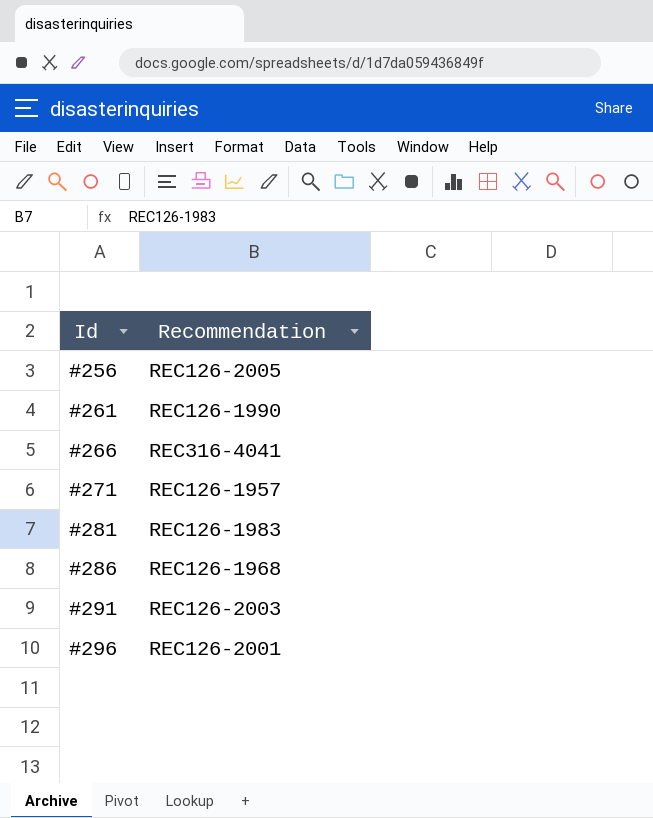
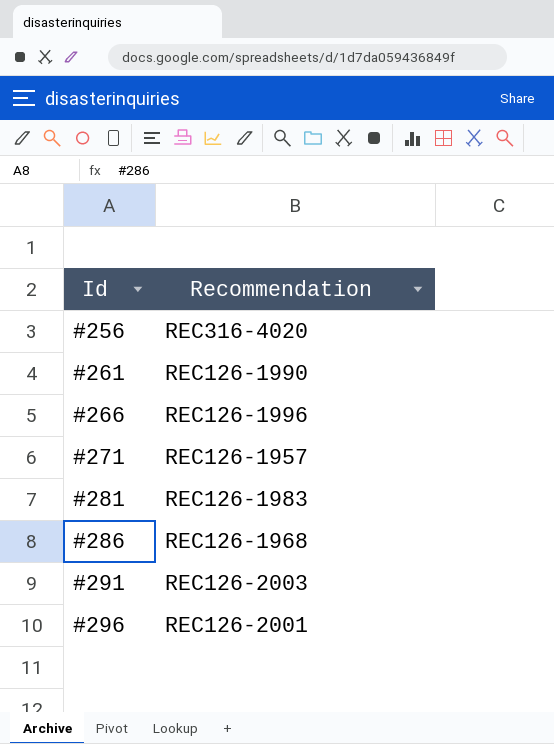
#256 | Recommendation: REC126-2005 -> REC316-4020
#266 | Recommendation: REC316-4041 -> REC126-1996

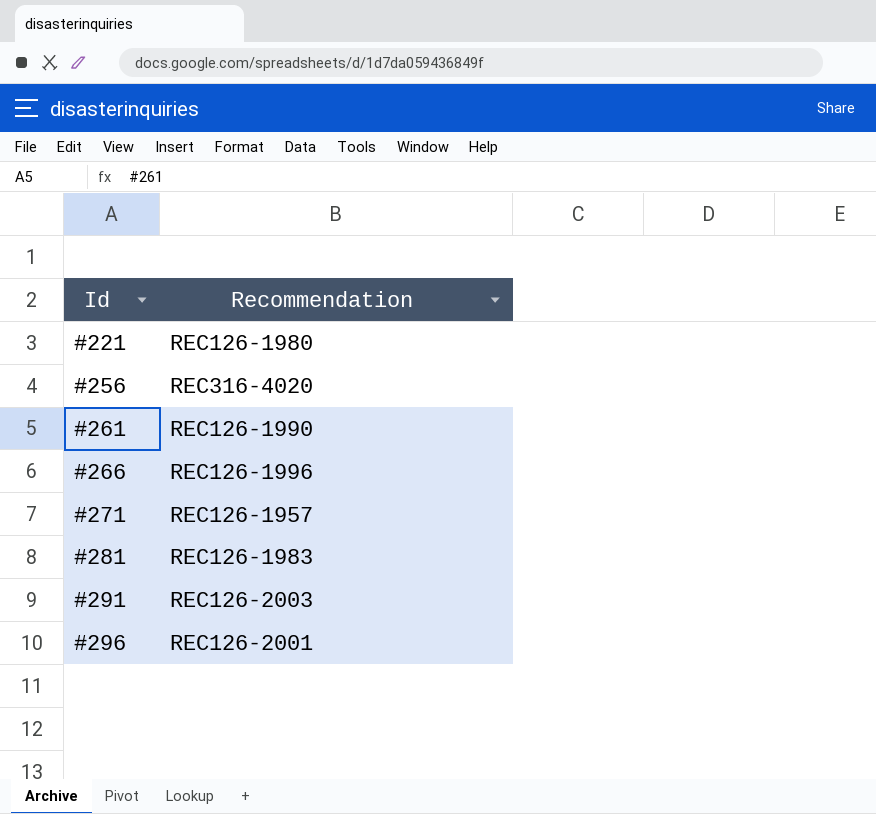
row #286: REC126-1968 -> none
row #221: none -> REC126-1980

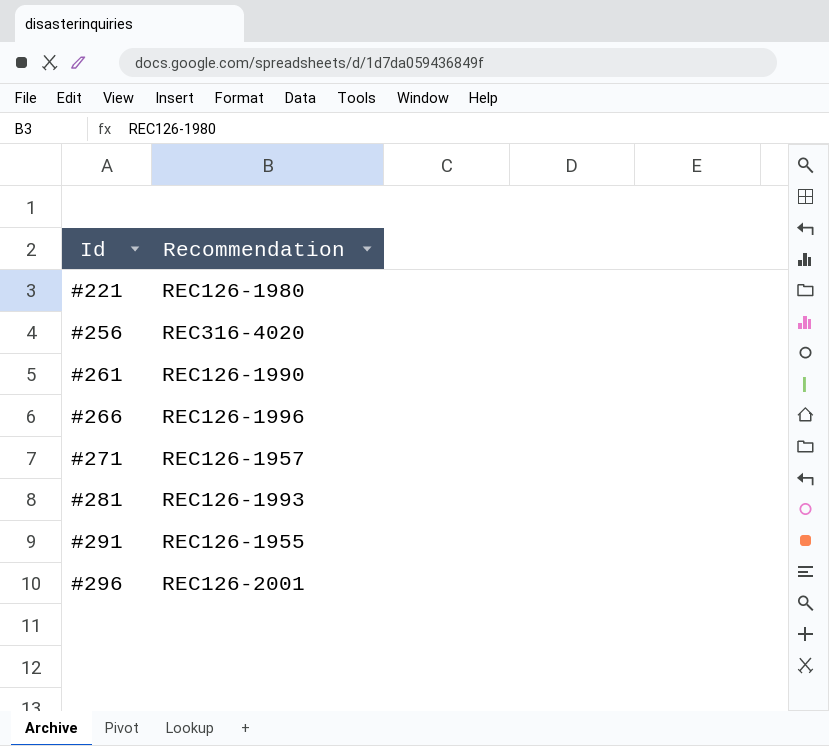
#281 | Recommendation: REC126-1983 -> REC126-1993
#291 | Recommendation: REC126-2003 -> REC126-1955

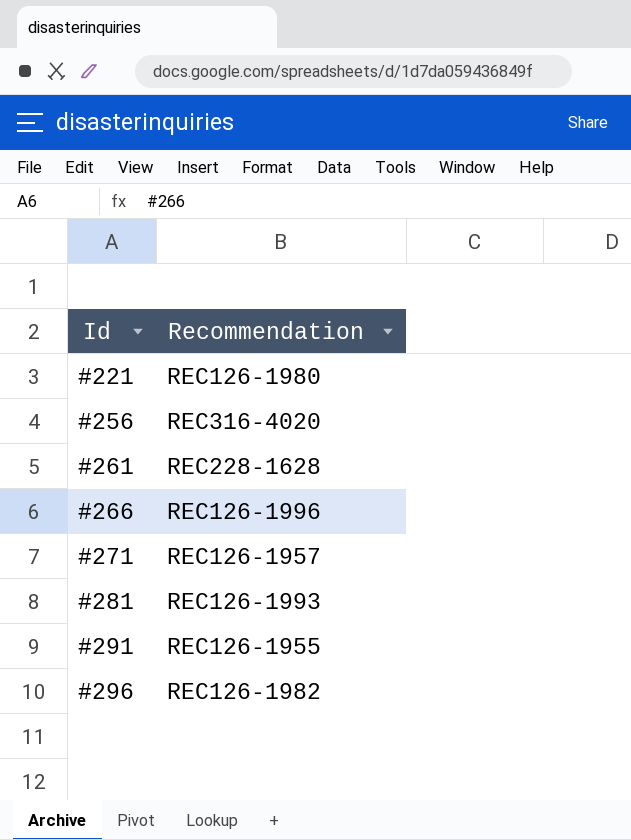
#261 | Recommendation: REC126-1990 -> REC228-1628
#296 | Recommendation: REC126-2001 -> REC126-1982

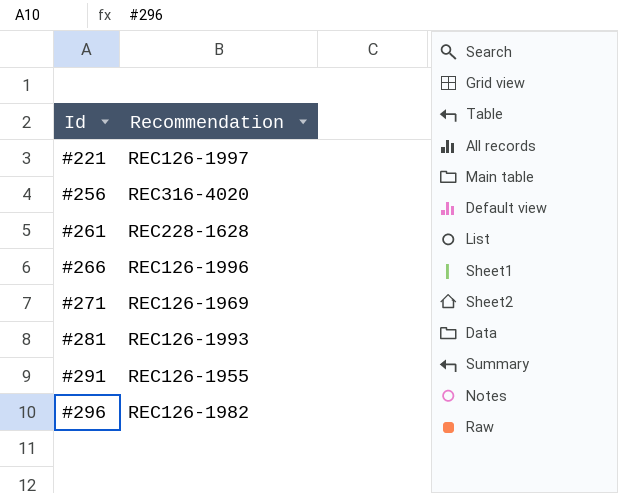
#221 | Recommendation: REC126-1980 -> REC126-1997
#271 | Recommendation: REC126-1957 -> REC126-1969

